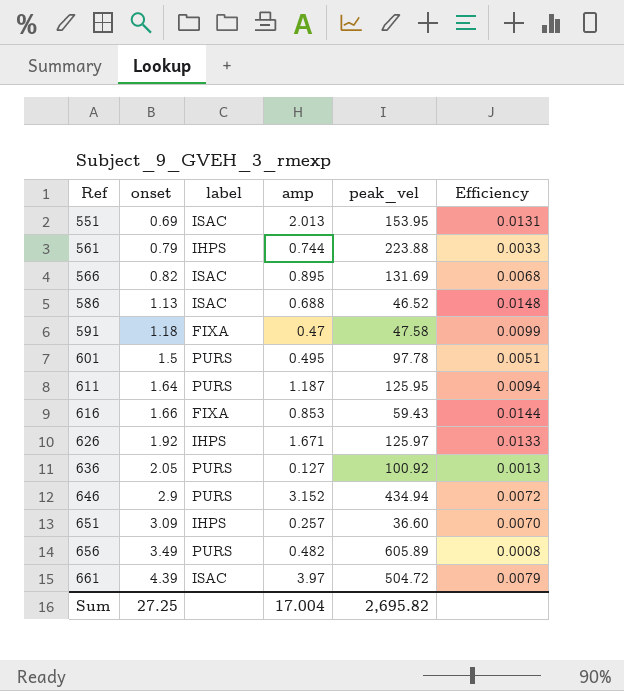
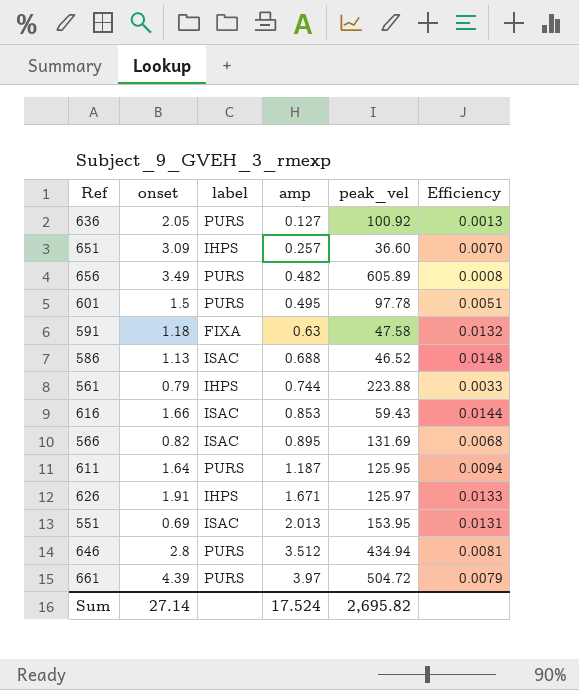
row order: Ref ascending -> amp ascending
591 | amp: 0.47 -> 0.63
591 | Efficiency: 0.0099 -> 0.0132
616 | label: FIXA -> ISAC
626 | onset: 1.92 -> 1.91
646 | onset: 2.9 -> 2.8
646 | amp: 3.152 -> 3.512
646 | Efficiency: 0.0072 -> 0.0081
661 | label: ISAC -> PURS
Sum | onset: 27.25 -> 27.14
Sum | amp: 17.004 -> 17.524

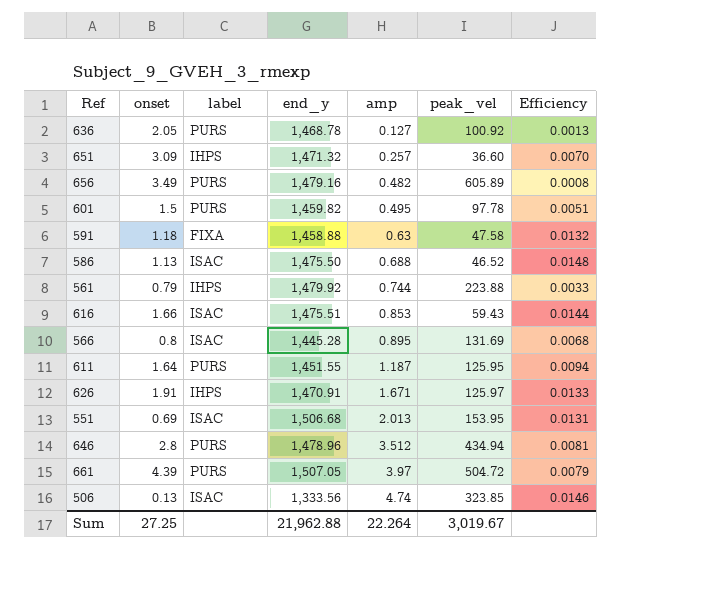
column end_y | position: none -> 4
566 | onset: 0.82 -> 0.8
row 506: none -> 0.13 | ISAC | 1,333.56 | 4.74 | 323.85 | 0.0146
Sum | onset: 27.14 -> 27.25
Sum | amp: 17.524 -> 22.264
Sum | peak_vel: 2,695.82 -> 3,019.67

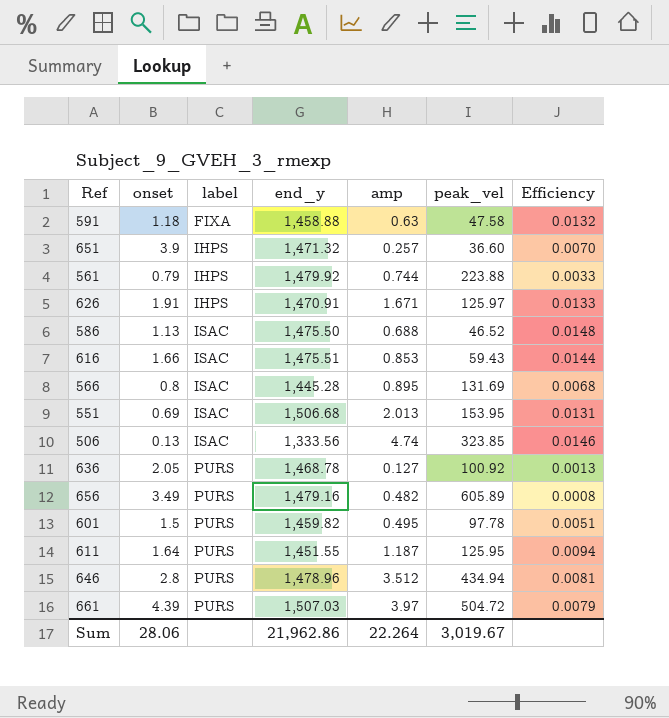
row order: amp ascending -> label ascending
651 | onset: 3.09 -> 3.9
661 | end_y: 1,507.05 -> 1,507.03
Sum | onset: 27.25 -> 28.06
Sum | end_y: 21,962.88 -> 21,962.86

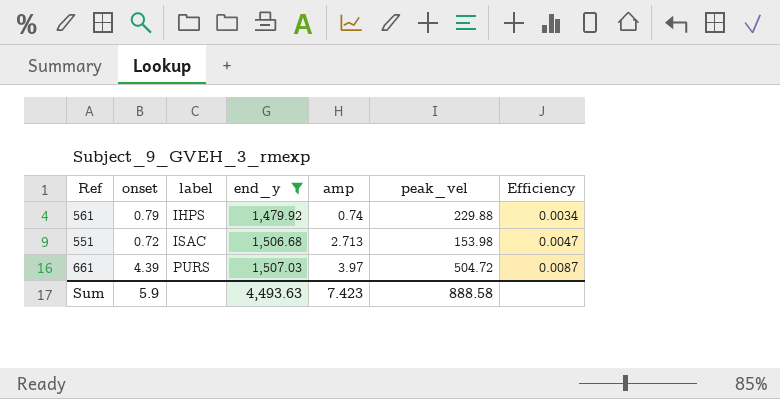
filter: none -> end_y >= 1,479.92
column Efficiency | formula: [amp] / [peak_vel] -> [onset] / [peak_vel]
561 | amp: 0.744 -> 0.74
561 | peak_vel: 223.88 -> 229.88
551 | onset: 0.69 -> 0.72
551 | amp: 2.013 -> 2.713
551 | peak_vel: 153.95 -> 153.98
Sum | onset: 28.06 -> 5.9
Sum | end_y: 21,962.86 -> 4,493.63
Sum | amp: 22.264 -> 7.423
Sum | peak_vel: 3,019.67 -> 888.58

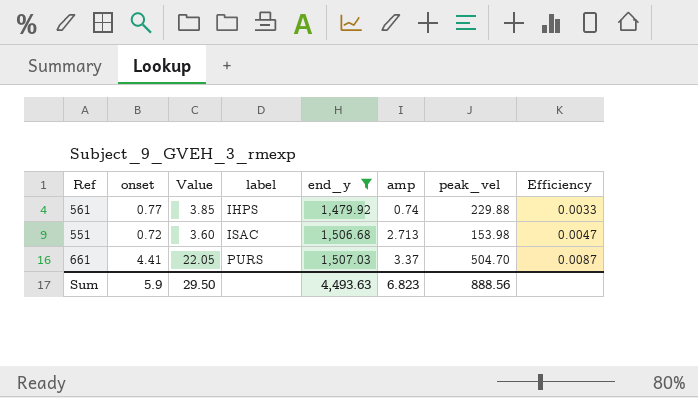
column Value | formula: none -> [onset] * 5
561 | onset: 0.79 -> 0.77
561 | Efficiency: 0.0034 -> 0.0033
661 | onset: 4.39 -> 4.41
661 | amp: 3.97 -> 3.37
661 | peak_vel: 504.72 -> 504.70
Sum | amp: 7.423 -> 6.823
Sum | peak_vel: 888.58 -> 888.56

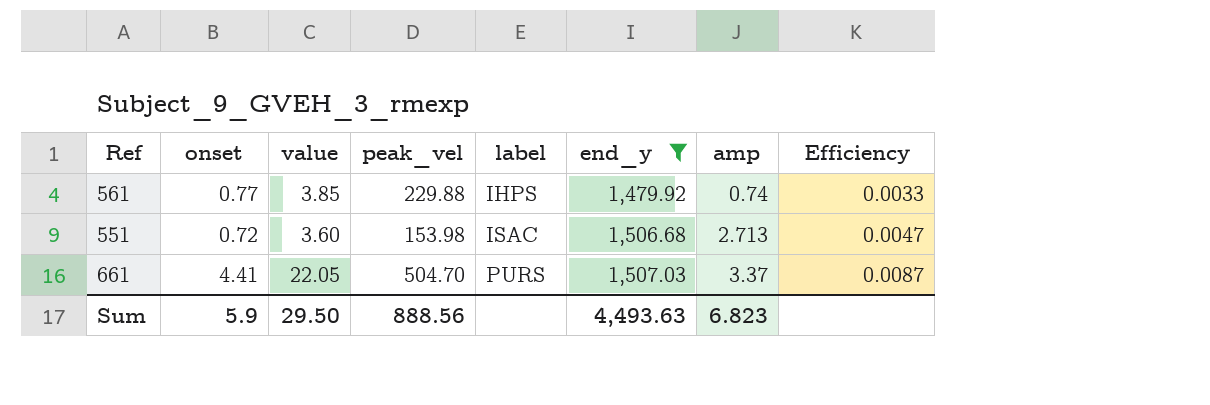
column name: Value -> value
column peak_vel | position: 7 -> 4

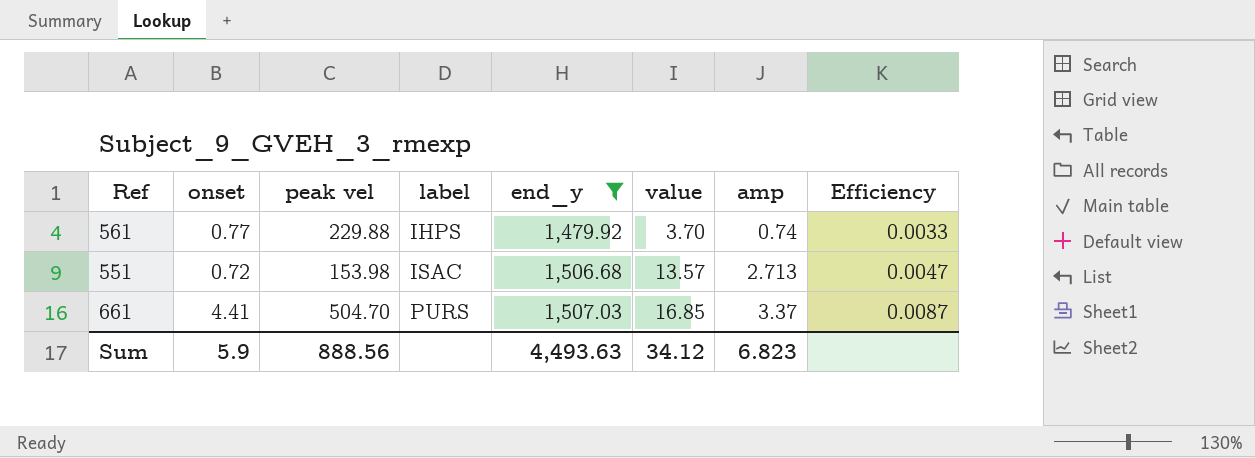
column name: peak_vel -> peak vel
column value | formula: [onset] * 5 -> [amp] * 5
column value | position: 3 -> 6
Sum | value: 29.50 -> 34.12

